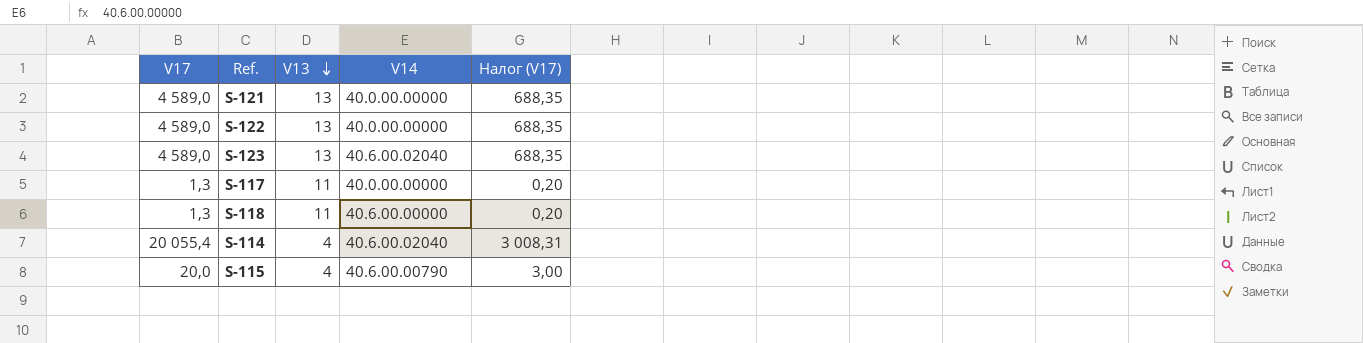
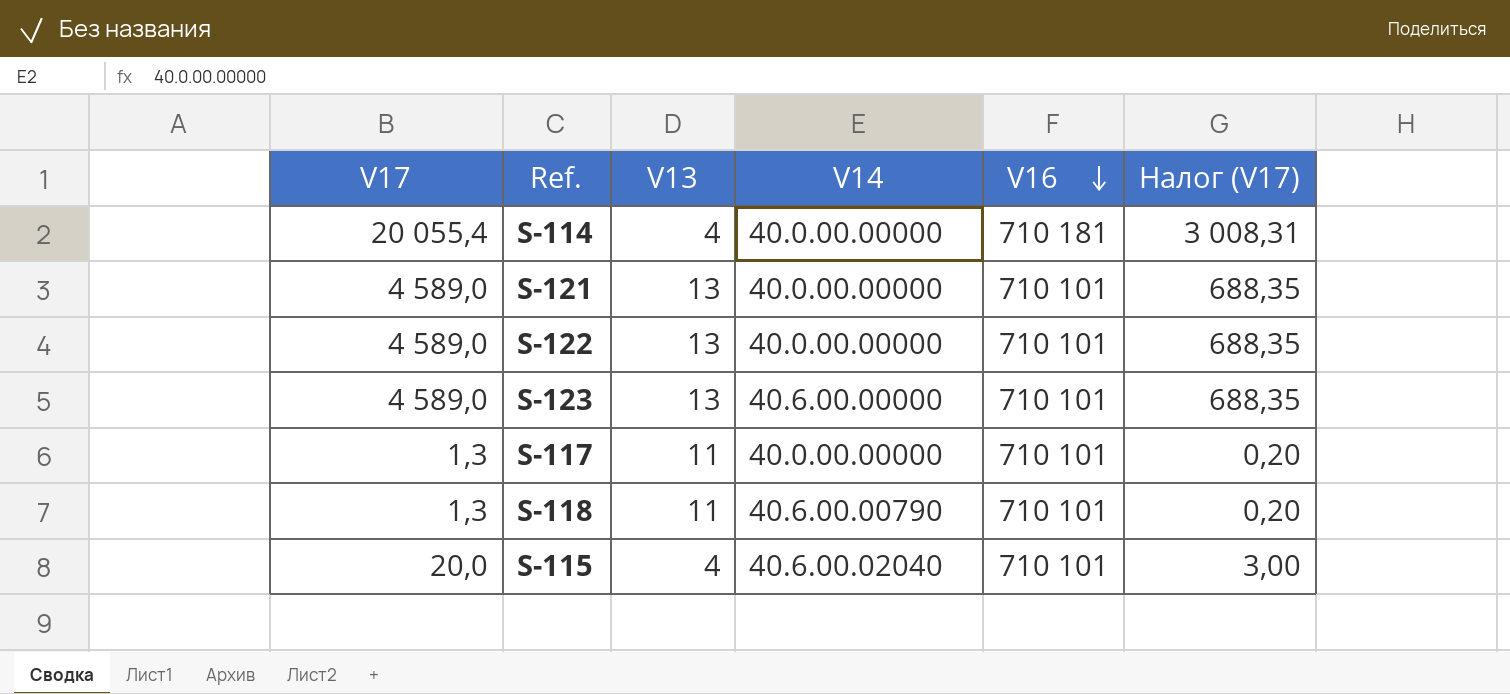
row order: V13 descending -> V16 descending
column V16 | position: none -> 5
S-114 | V14: 40.6.00.02040 -> 40.0.00.00000
S-123 | V14: 40.6.00.02040 -> 40.6.00.00000
S-118 | V14: 40.6.00.00000 -> 40.6.00.00790
S-115 | V14: 40.6.00.00790 -> 40.6.00.02040

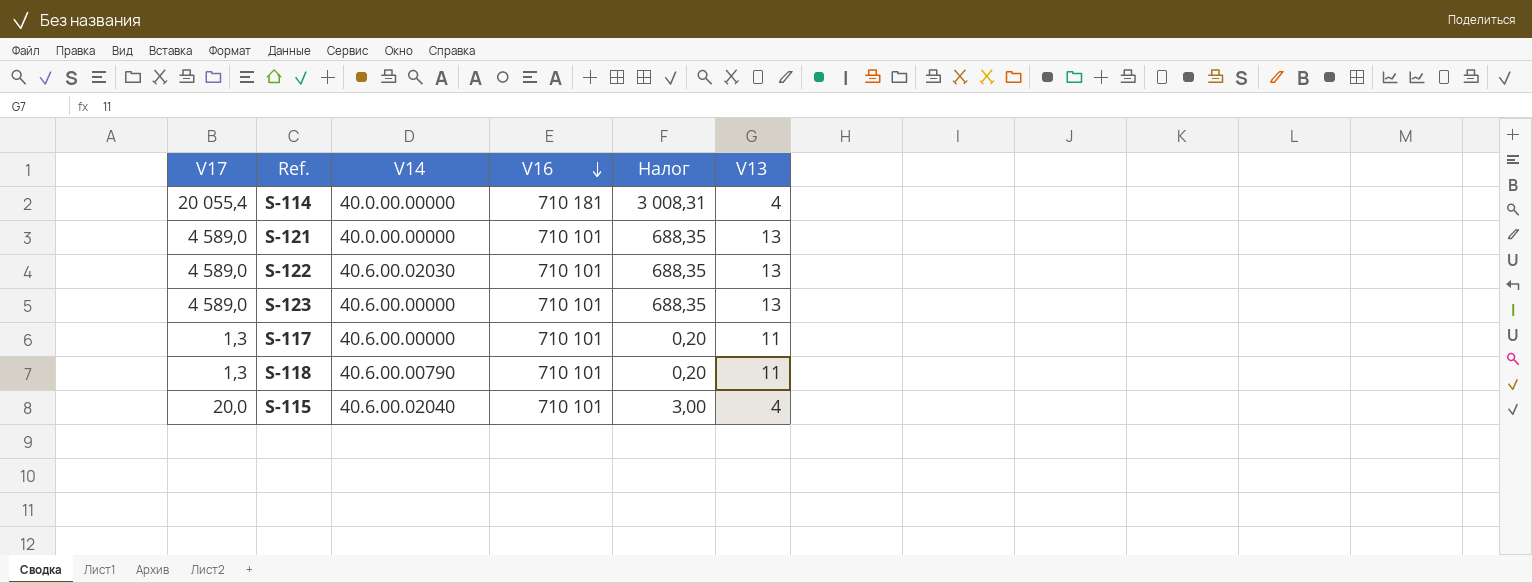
column name: Налог (V17) -> Налог
column V13 | position: 3 -> 6
S-122 | V14: 40.0.00.00000 -> 40.6.00.02030
S-117 | V14: 40.0.00.00000 -> 40.6.00.00000

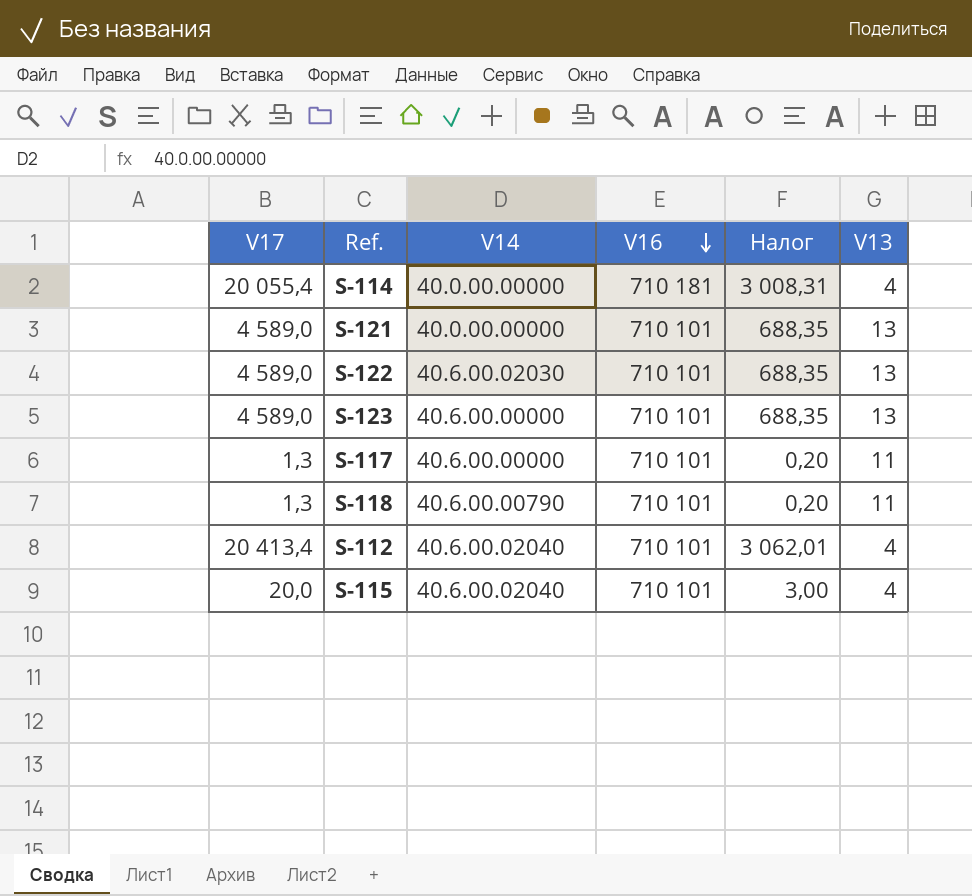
row S-112: none -> 20 413,4 | 40.6.00.02040 | 710 101 | 3 062,01 | 4

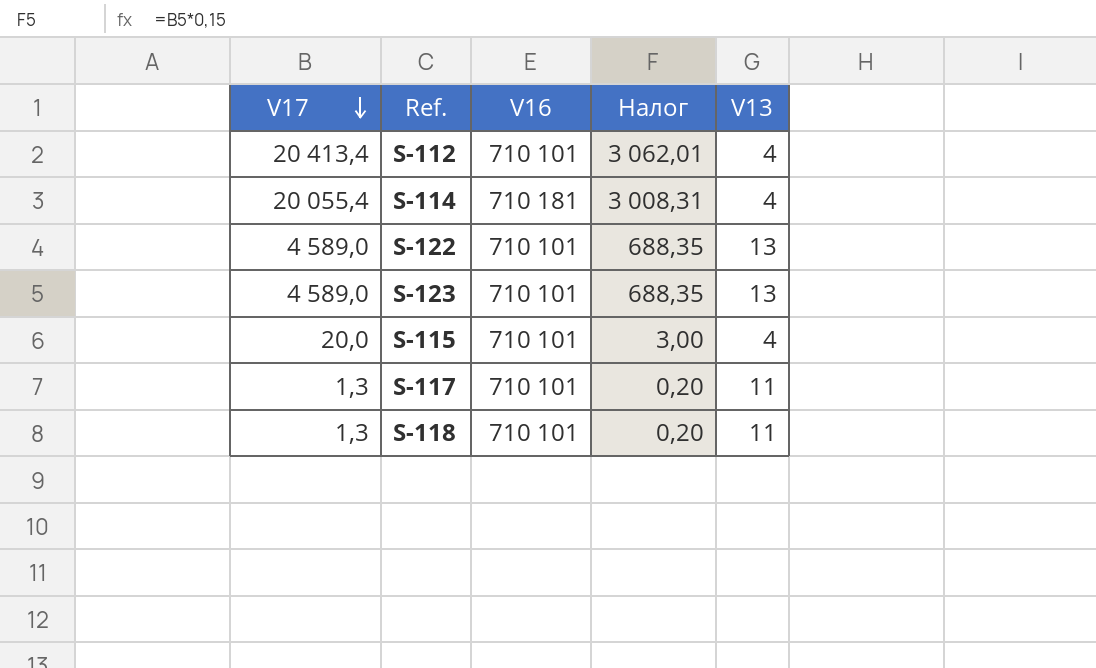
row order: V16 descending -> V17 descending
column V14 | position: 3 -> none
row S-121: 4 589,0 | 40.0.00.00000 | 710 101 | 688,35 | 13 -> none

